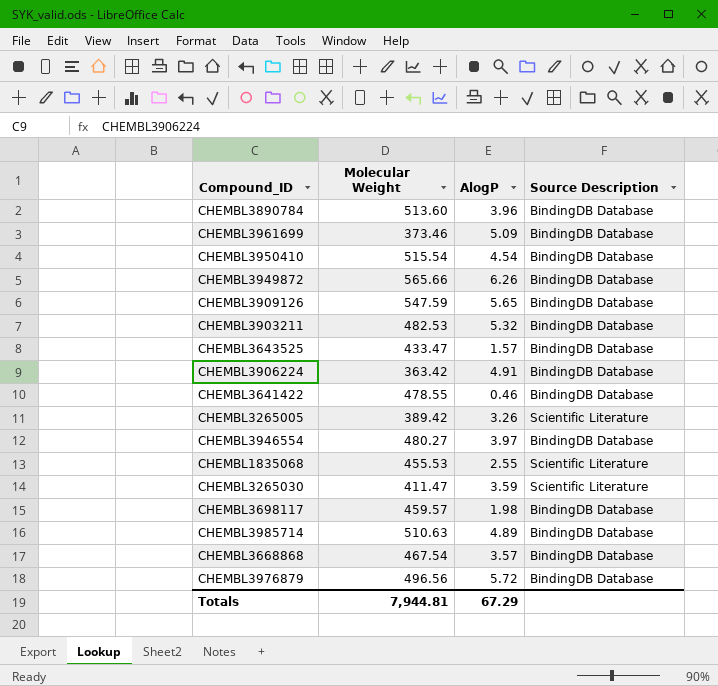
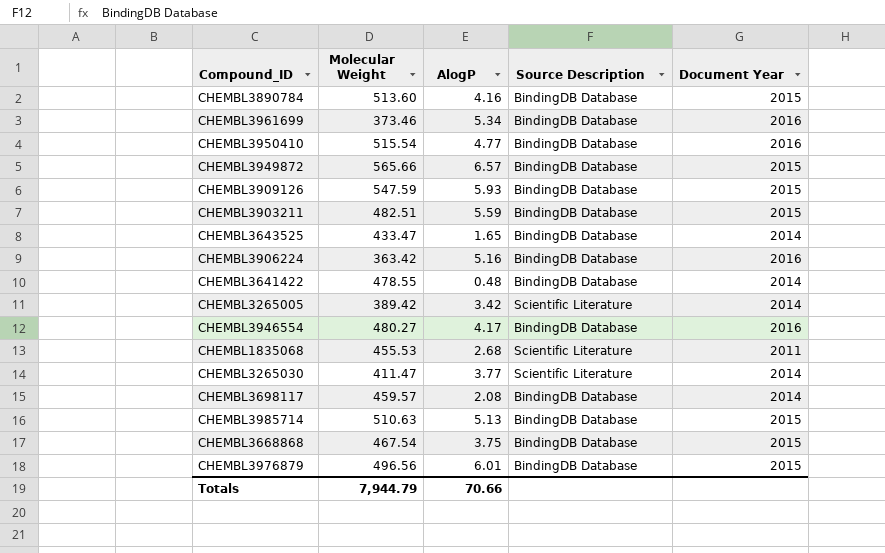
column Document Year | position: none -> 5
CHEMBL3890784 | AlogP: 3.96 -> 4.16
CHEMBL3961699 | AlogP: 5.09 -> 5.34
CHEMBL3950410 | AlogP: 4.54 -> 4.77
CHEMBL3949872 | AlogP: 6.26 -> 6.57
CHEMBL3909126 | AlogP: 5.65 -> 5.93
CHEMBL3903211 | Molecular Weight: 482.53 -> 482.51
CHEMBL3903211 | AlogP: 5.32 -> 5.59
CHEMBL3643525 | AlogP: 1.57 -> 1.65
CHEMBL3906224 | AlogP: 4.91 -> 5.16
CHEMBL3641422 | AlogP: 0.46 -> 0.48
CHEMBL3265005 | AlogP: 3.26 -> 3.42
CHEMBL3946554 | AlogP: 3.97 -> 4.17
CHEMBL1835068 | AlogP: 2.55 -> 2.68
CHEMBL3265030 | AlogP: 3.59 -> 3.77
CHEMBL3698117 | AlogP: 1.98 -> 2.08
CHEMBL3985714 | AlogP: 4.89 -> 5.13
CHEMBL3668868 | AlogP: 3.57 -> 3.75
CHEMBL3976879 | AlogP: 5.72 -> 6.01
Totals | Molecular Weight: 7,944.81 -> 7,944.79
Totals | AlogP: 67.29 -> 70.66

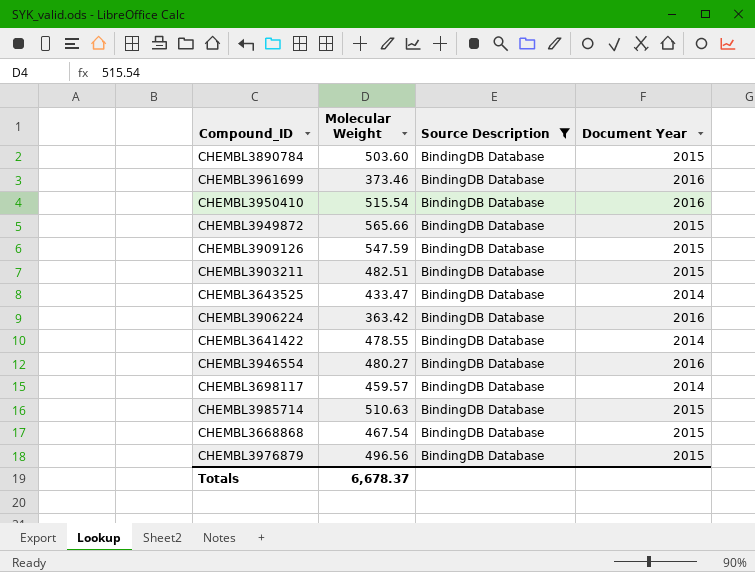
filter: none -> Source Description = BindingDB Database
column AlogP | position: 3 -> none
CHEMBL3890784 | Molecular Weight: 513.60 -> 503.60
Totals | Molecular Weight: 7,944.79 -> 6,678.37

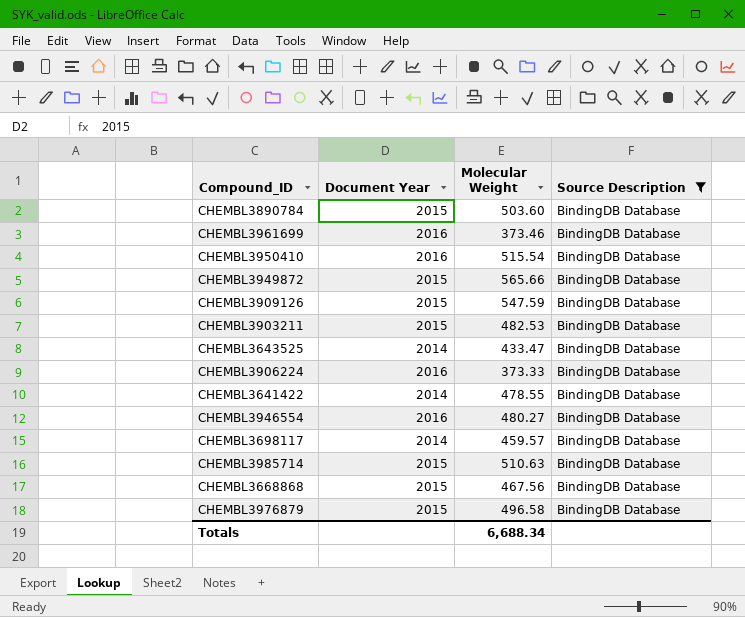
column Document Year | position: 4 -> 2
CHEMBL3903211 | Molecular Weight: 482.51 -> 482.53
CHEMBL3906224 | Molecular Weight: 363.42 -> 373.33
CHEMBL3668868 | Molecular Weight: 467.54 -> 467.56
CHEMBL3976879 | Molecular Weight: 496.56 -> 496.58
Totals | Molecular Weight: 6,678.37 -> 6,688.34

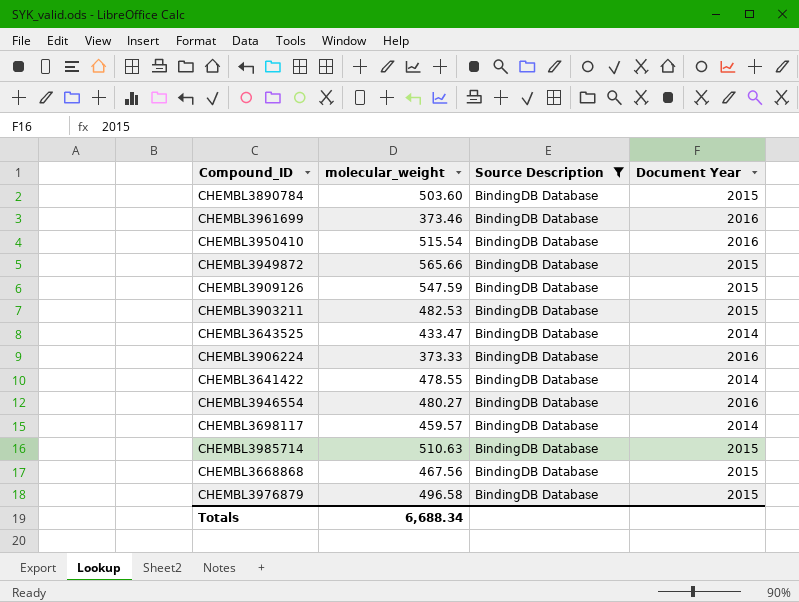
column name: Molecular Weight -> molecular_weight
column Document Year | position: 2 -> 4

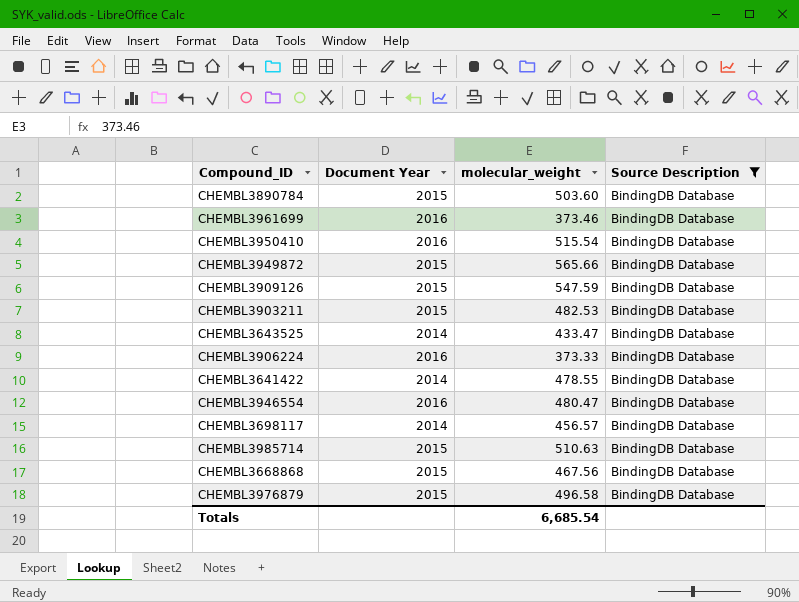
column Document Year | position: 4 -> 2
CHEMBL3946554 | molecular_weight: 480.27 -> 480.47
CHEMBL3698117 | molecular_weight: 459.57 -> 456.57
Totals | molecular_weight: 6,688.34 -> 6,685.54

